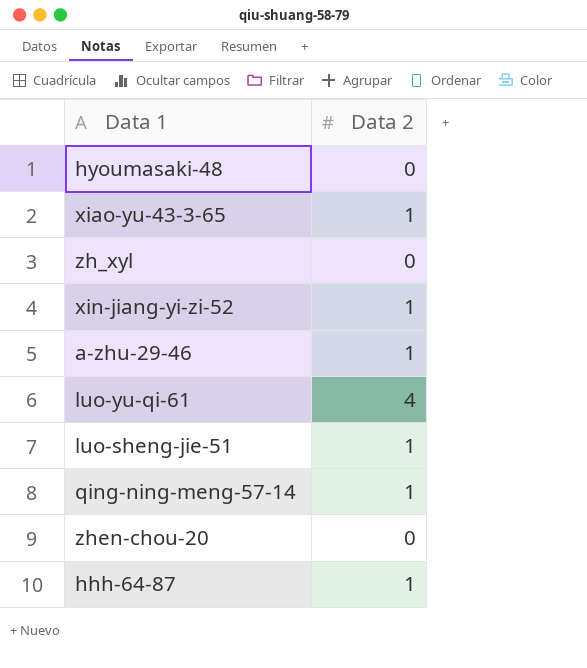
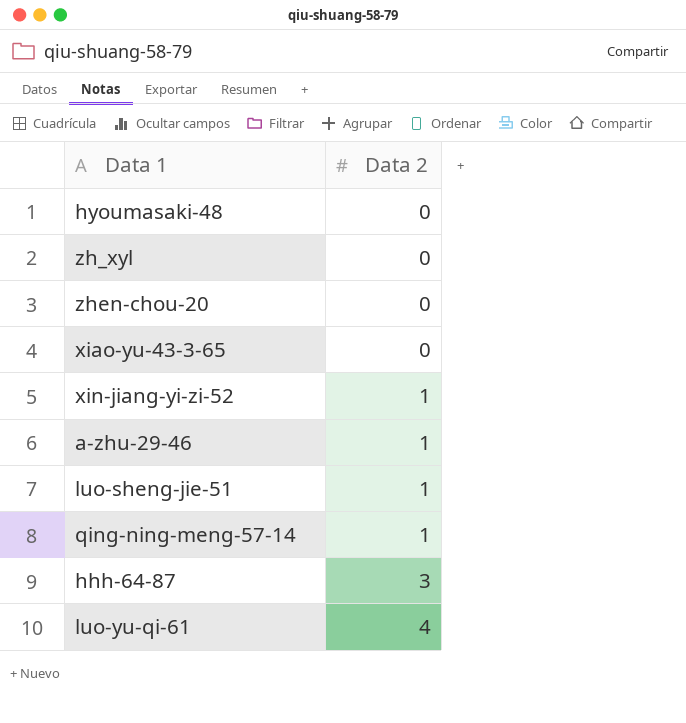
row order: none -> Data 2 ascending
xiao-yu-43-3-65 | Data 2: 1 -> 0
hhh-64-87 | Data 2: 1 -> 3

